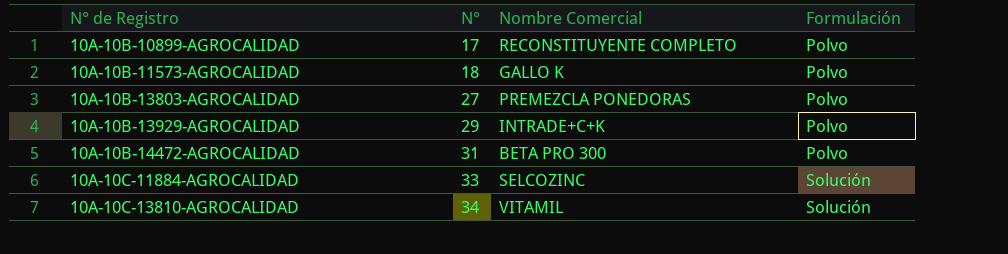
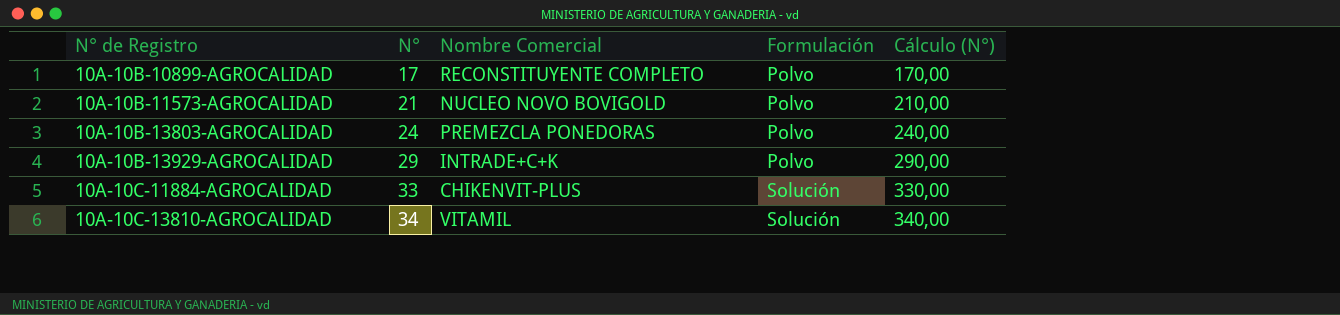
column Cálculo (N°) | formula: none -> [N°] * 10
row 10A-10B-14472-AGROCALIDAD: 31 | BETA PRO 300 | Polvo -> none
10A-10B-11573-AGROCALIDAD | N°: 18 -> 21
10A-10B-11573-AGROCALIDAD | Nombre Comercial: GALLO K -> NUCLEO NOVO BOVIGOLD
10A-10B-13803-AGROCALIDAD | N°: 27 -> 24
10A-10C-11884-AGROCALIDAD | Nombre Comercial: SELCOZINC -> CHIKENVIT-PLUS

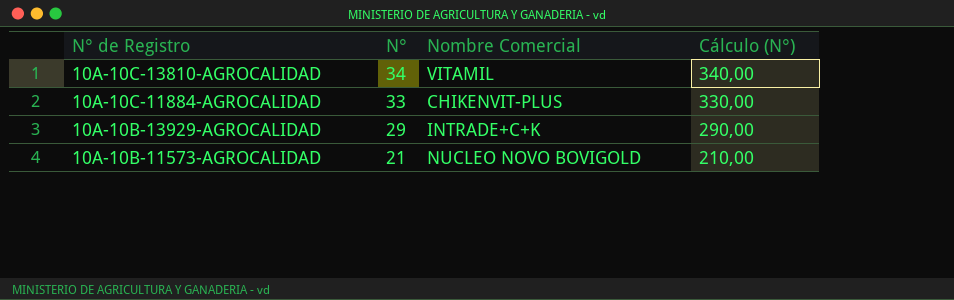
row order: N° de Registro ascending -> N° de Registro descending
column Formulación | position: 4 -> none
row 10A-10B-10899-AGROCALIDAD: 17 | RECONSTITUYENTE COMPLETO | Polvo | 170,00 -> none
row 10A-10B-13803-AGROCALIDAD: 24 | PREMEZCLA PONEDORAS | Polvo | 240,00 -> none

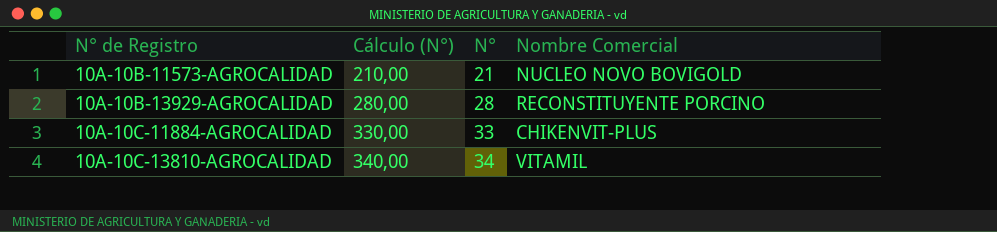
row order: N° de Registro descending -> N° de Registro ascending
column Cálculo (N°) | position: 4 -> 2
10A-10B-13929-AGROCALIDAD | Cálculo (N°): 290,00 -> 280,00
10A-10B-13929-AGROCALIDAD | N°: 29 -> 28
10A-10B-13929-AGROCALIDAD | Nombre Comercial: INTRADE+C+K -> RECONSTITUYENTE PORCINO

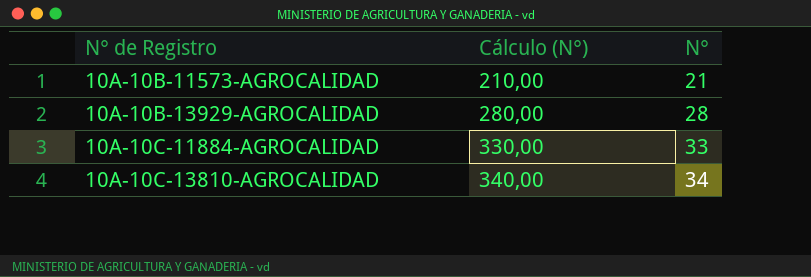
column Nombre Comercial | position: 4 -> none

